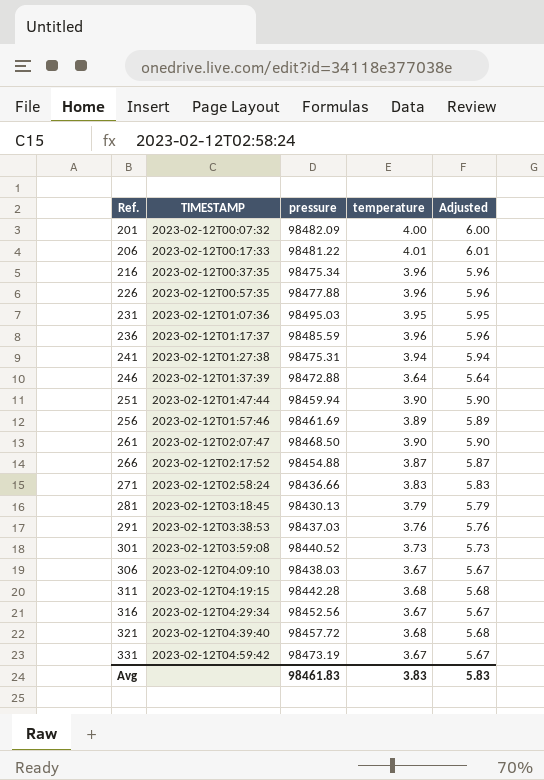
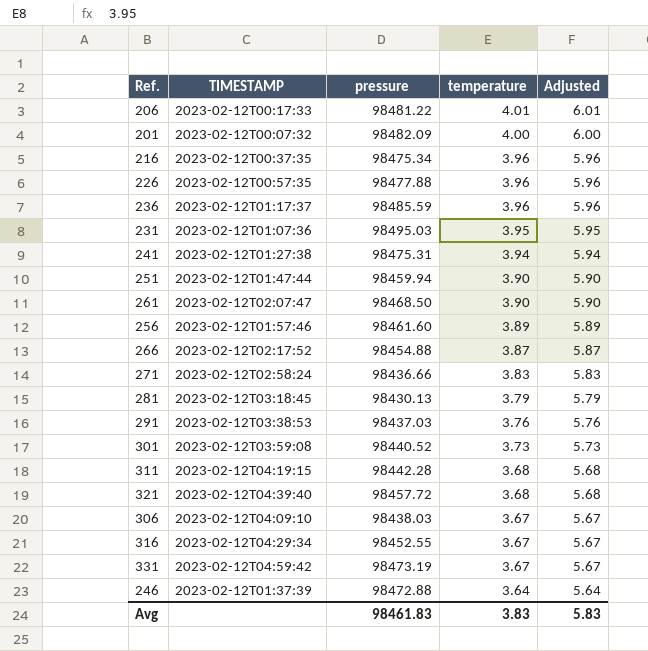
row order: Ref. ascending -> temperature descending
256 | pressure: 98461.69 -> 98461.60
316 | pressure: 98452.56 -> 98452.55

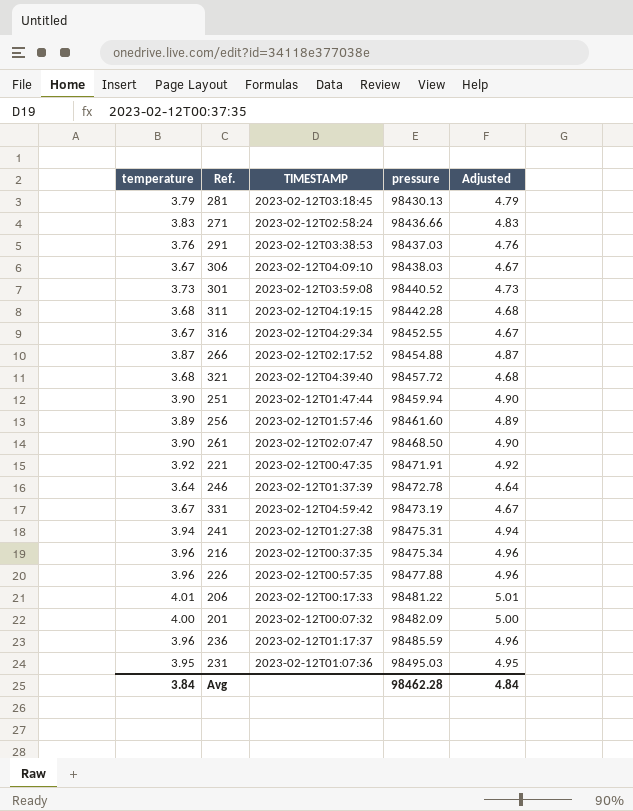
row order: temperature descending -> pressure ascending
column temperature | position: 4 -> 1
column Adjusted | formula: [temperature] + 2 -> [temperature] + 1
row 221: none -> 3.92 | 2023-02-12T00:47:35 | 98471.91 | 4.92
246 | pressure: 98472.88 -> 98472.78
Avg | temperature: 3.83 -> 3.84
Avg | pressure: 98461.83 -> 98462.28
Avg | Adjusted: 5.83 -> 4.84

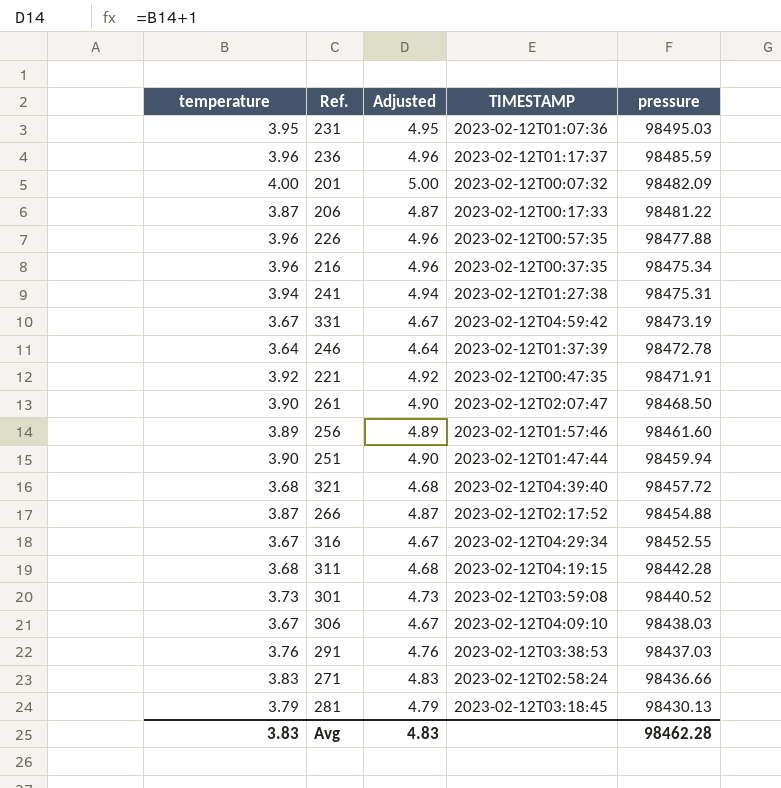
row order: pressure ascending -> pressure descending
column Adjusted | position: 5 -> 3
206 | temperature: 4.01 -> 3.87
206 | Adjusted: 5.01 -> 4.87
Avg | temperature: 3.84 -> 3.83
Avg | Adjusted: 4.84 -> 4.83

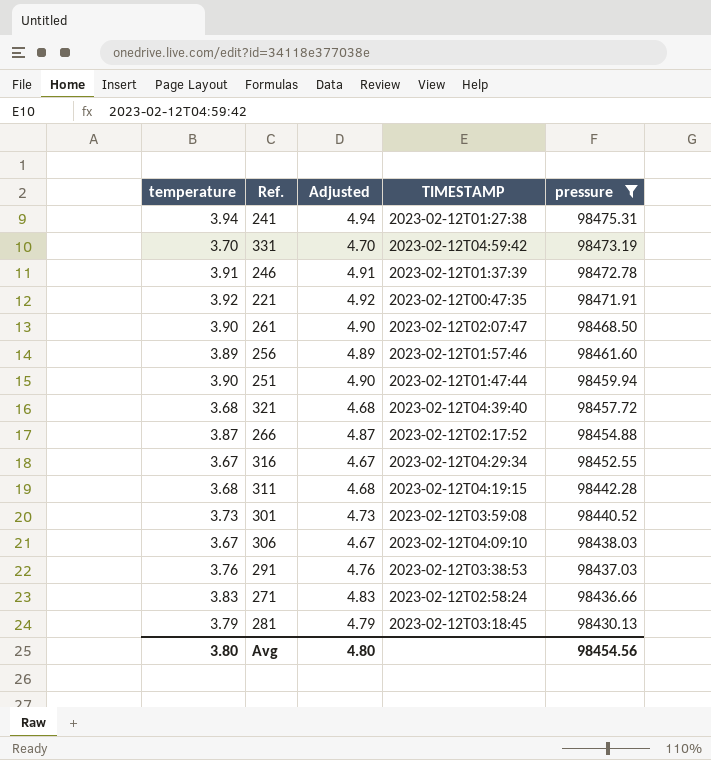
filter: none -> pressure <= 98475.31
331 | temperature: 3.67 -> 3.70
331 | Adjusted: 4.67 -> 4.70
246 | temperature: 3.64 -> 3.91
246 | Adjusted: 4.64 -> 4.91
Avg | temperature: 3.83 -> 3.80
Avg | Adjusted: 4.83 -> 4.80
Avg | pressure: 98462.28 -> 98454.56

